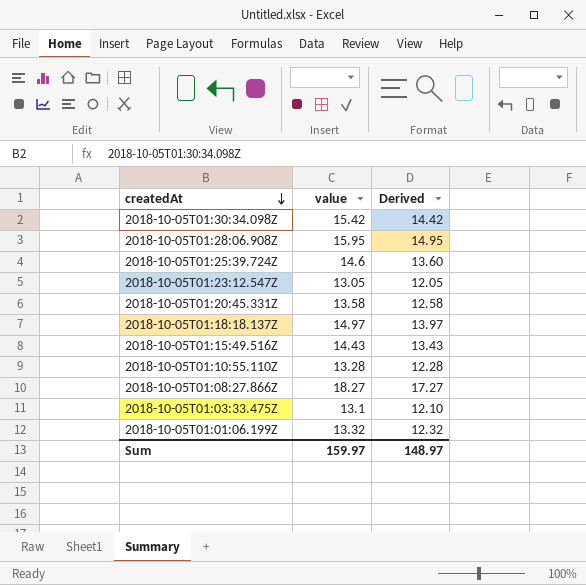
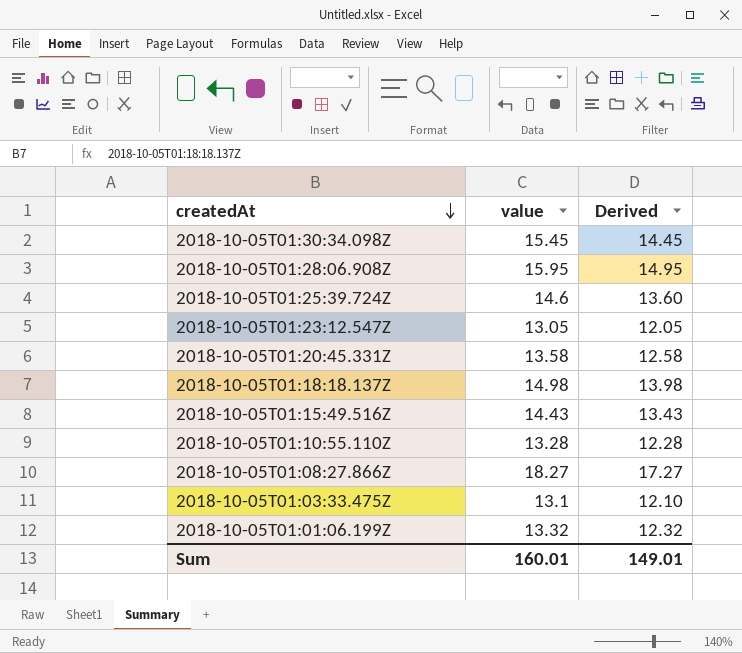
2018-10-05T01:30:34.098Z | value: 15.42 -> 15.45
2018-10-05T01:30:34.098Z | Derived: 14.42 -> 14.45
2018-10-05T01:18:18.137Z | value: 14.97 -> 14.98
2018-10-05T01:18:18.137Z | Derived: 13.97 -> 13.98
Sum | value: 159.97 -> 160.01
Sum | Derived: 148.97 -> 149.01

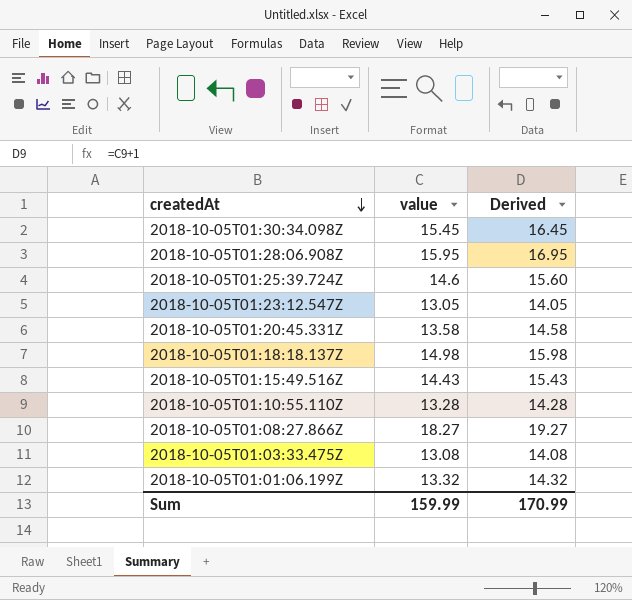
column Derived | formula: [value] - 1 -> [value] + 1
2018-10-05T01:03:33.475Z | value: 13.1 -> 13.08
Sum | value: 160.01 -> 159.99
Sum | Derived: 149.01 -> 170.99

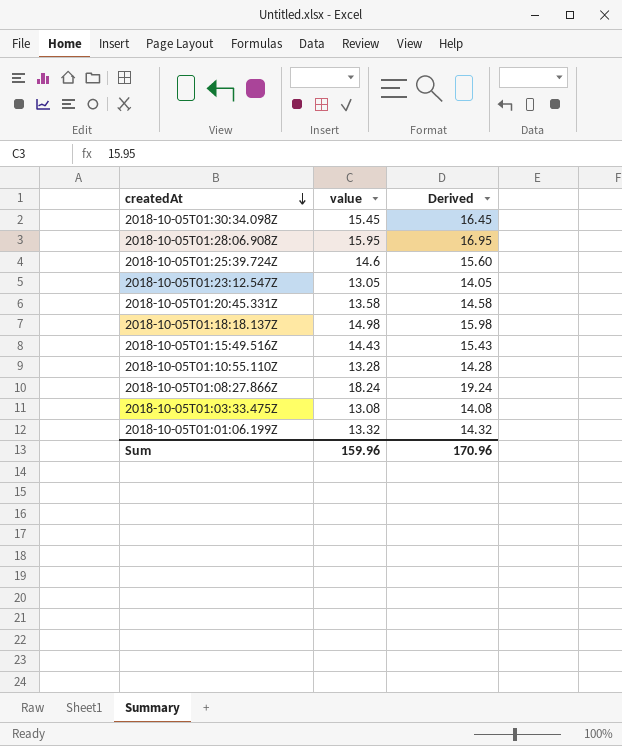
2018-10-05T01:08:27.866Z | value: 18.27 -> 18.24
2018-10-05T01:08:27.866Z | Derived: 19.27 -> 19.24
Sum | value: 159.99 -> 159.96
Sum | Derived: 170.99 -> 170.96

